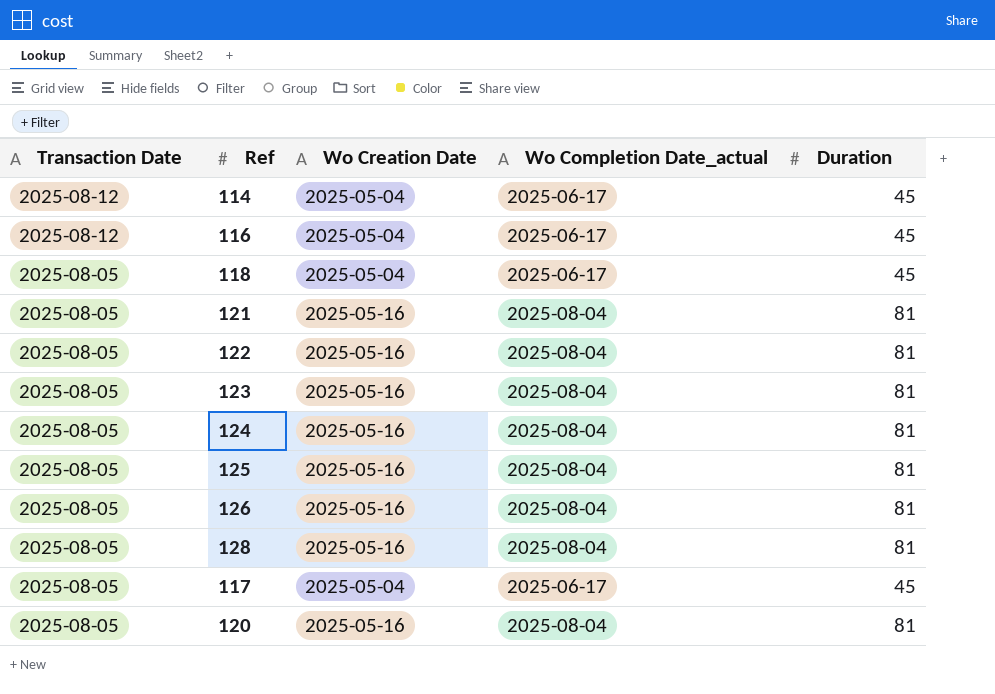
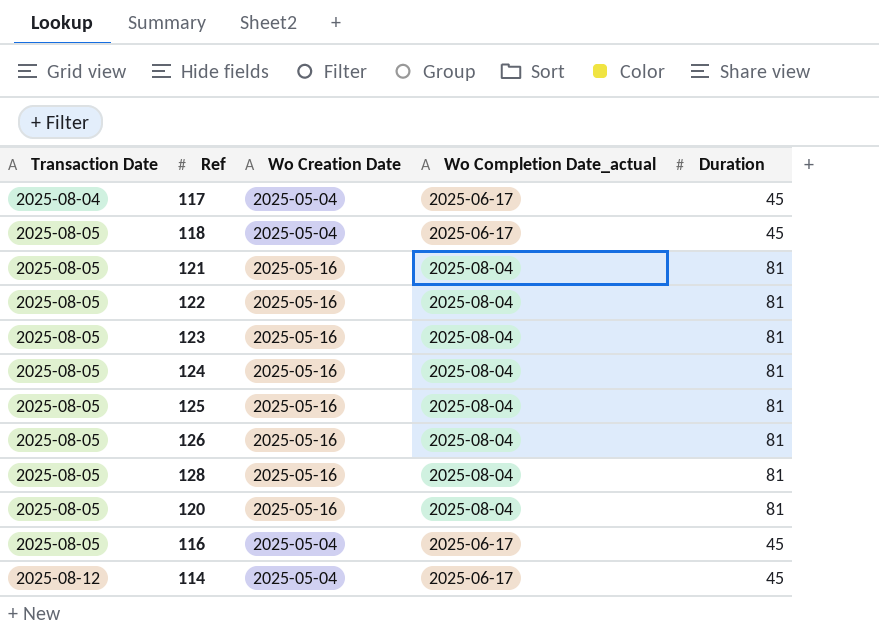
row order: Transaction Date descending -> Transaction Date ascending
117 | Transaction Date: 2025-08-05 -> 2025-08-04
116 | Transaction Date: 2025-08-12 -> 2025-08-05

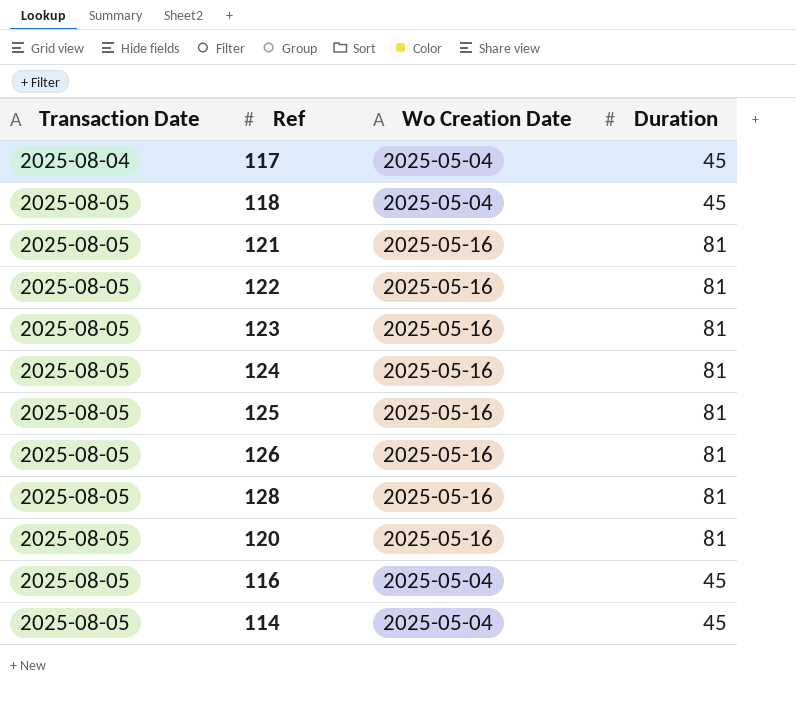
column Wo Completion Date_actual | position: 4 -> none
114 | Transaction Date: 2025-08-12 -> 2025-08-05

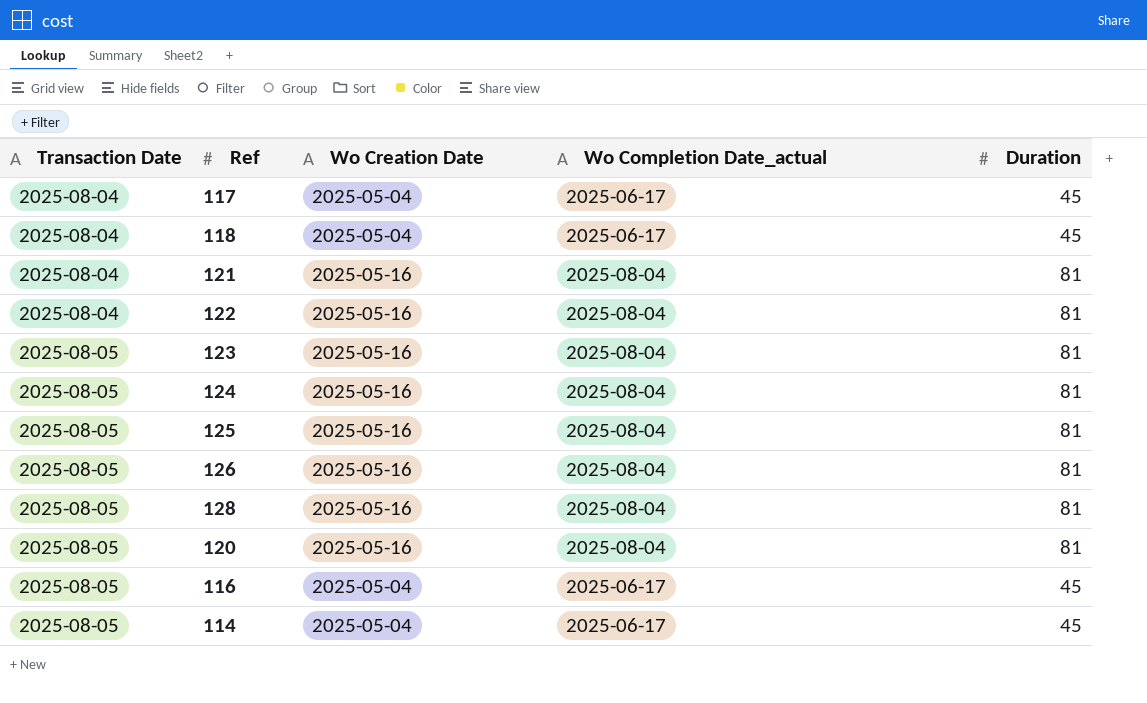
column Wo Completion Date_actual | position: none -> 4
118 | Transaction Date: 2025-08-05 -> 2025-08-04
121 | Transaction Date: 2025-08-05 -> 2025-08-04
122 | Transaction Date: 2025-08-05 -> 2025-08-04

